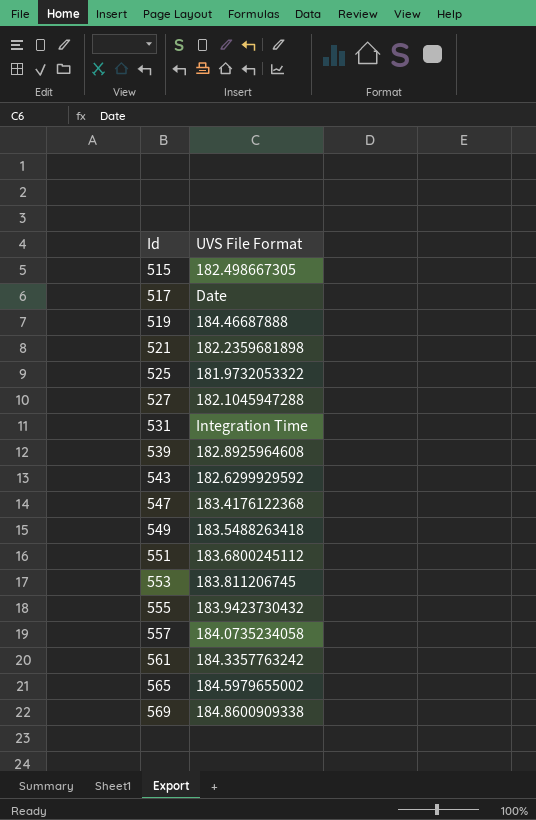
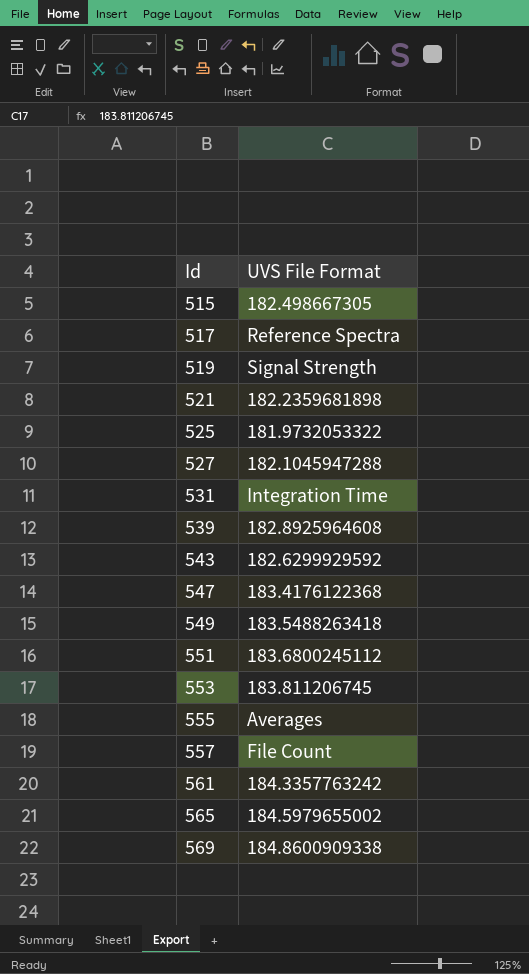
517 | UVS File Format: Date -> Reference Spectra
519 | UVS File Format: 184.46687888 -> Signal Strength
555 | UVS File Format: 183.9423730432 -> Averages
557 | UVS File Format: 184.0735234058 -> File Count

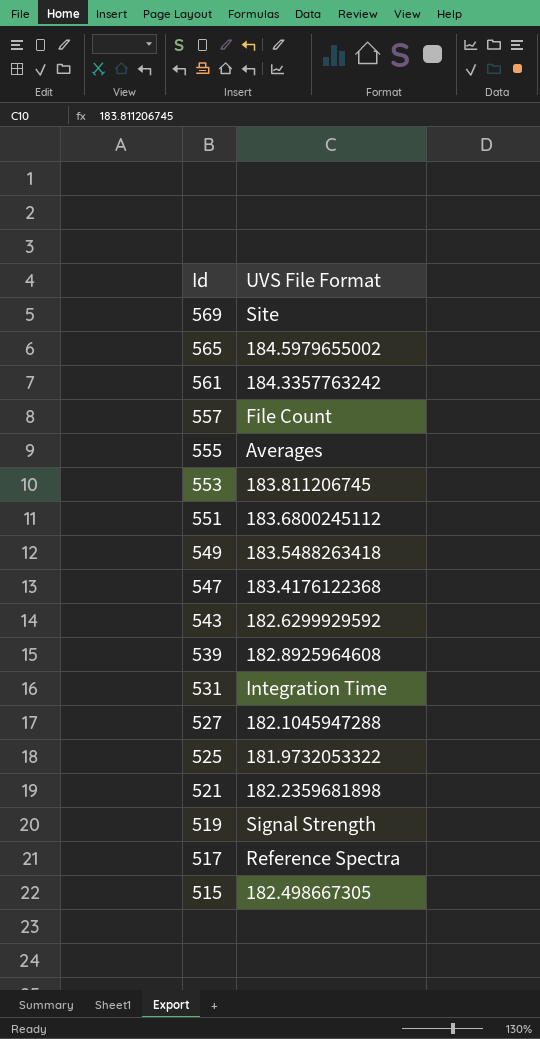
row order: Id ascending -> Id descending
569 | UVS File Format: 184.8600909338 -> Site

